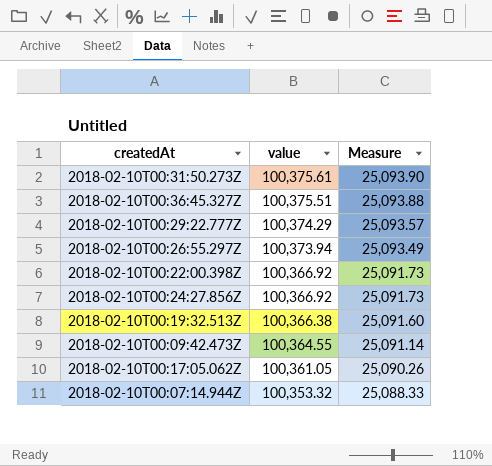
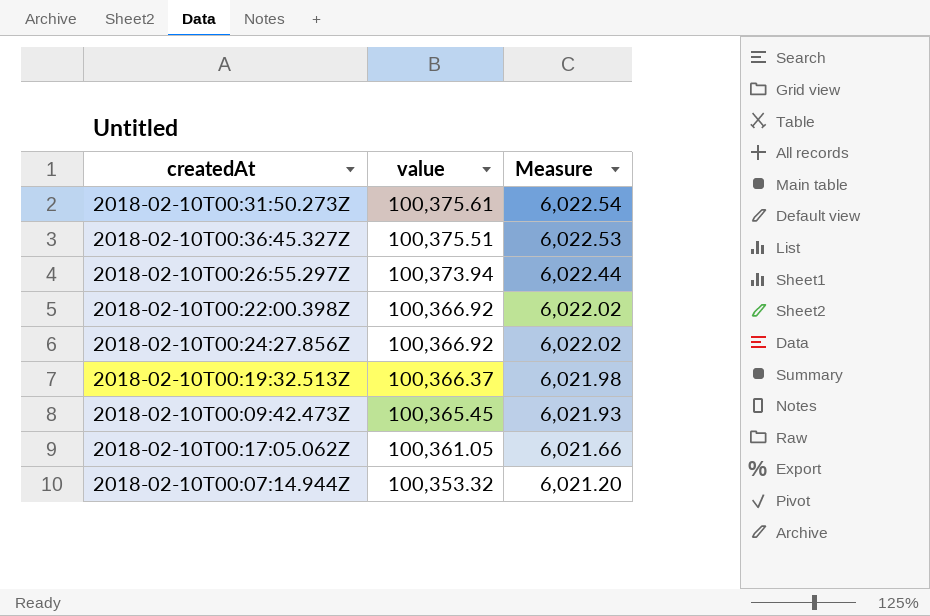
column Measure | formula: [value] * 0.25 -> [value] * 0.06
row 2018-02-10T00:29:22.777Z: 100,374.29 | 25,093.57 -> none
2018-02-10T00:19:32.513Z | value: 100,366.38 -> 100,366.37
2018-02-10T00:09:42.473Z | value: 100,364.55 -> 100,365.45

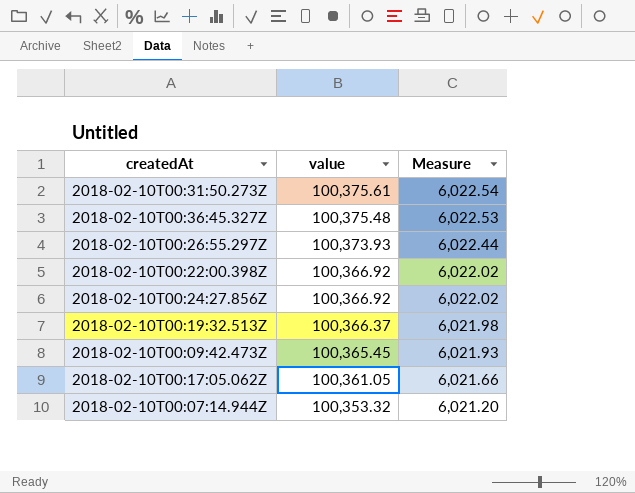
2018-02-10T00:36:45.327Z | value: 100,375.51 -> 100,375.48
2018-02-10T00:26:55.297Z | value: 100,373.94 -> 100,373.93

